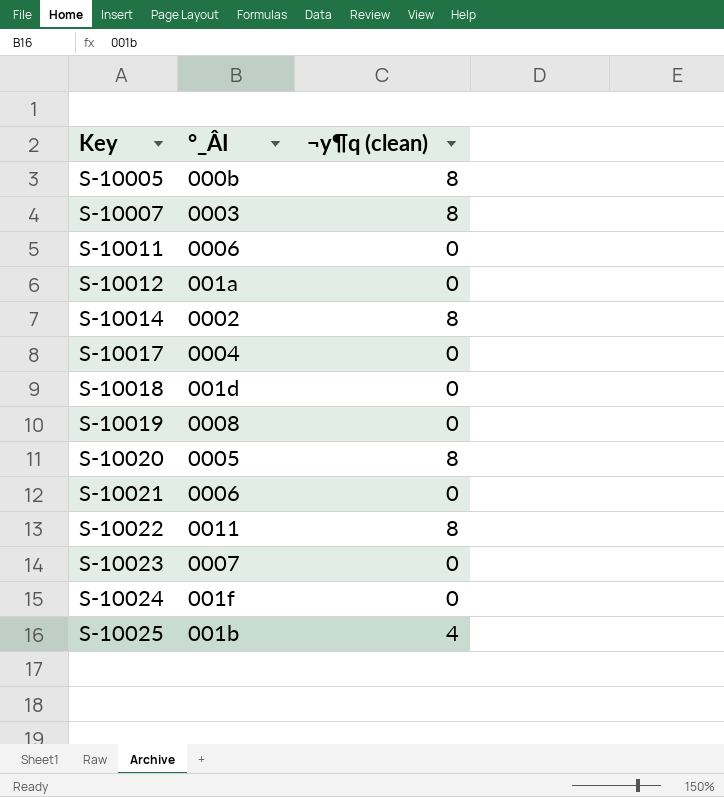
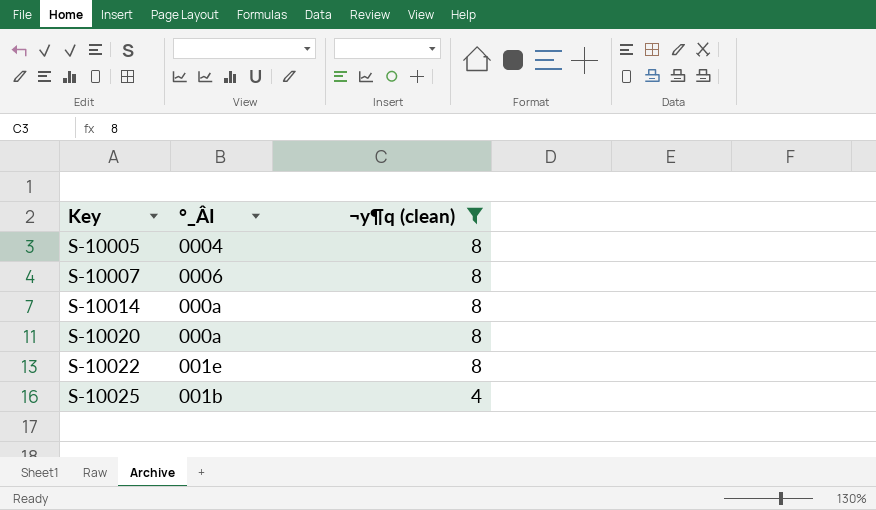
filter: none -> ¬y¶q (clean) != 0
S-10005 | °_ÂI: 000b -> 0004
S-10007 | °_ÂI: 0003 -> 0006
S-10014 | °_ÂI: 0002 -> 000a
S-10020 | °_ÂI: 0005 -> 000a
S-10022 | °_ÂI: 0011 -> 001e

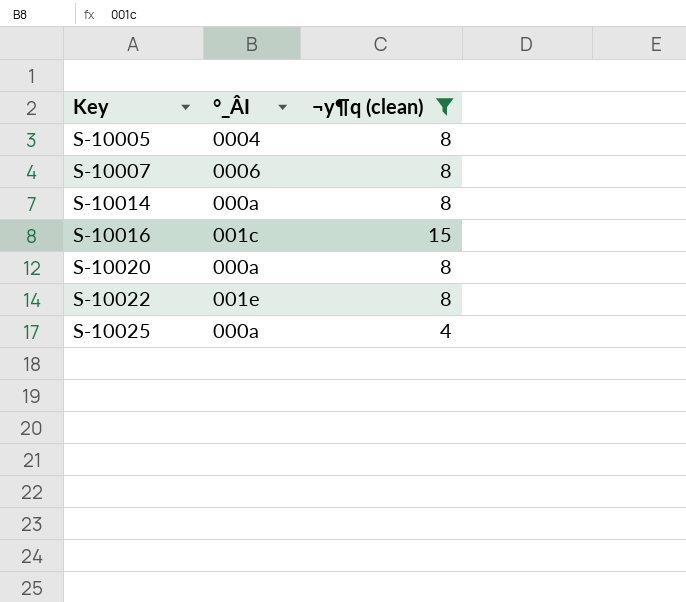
row S-10016: none -> 001c | 15
S-10025 | °_ÂI: 001b -> 000a

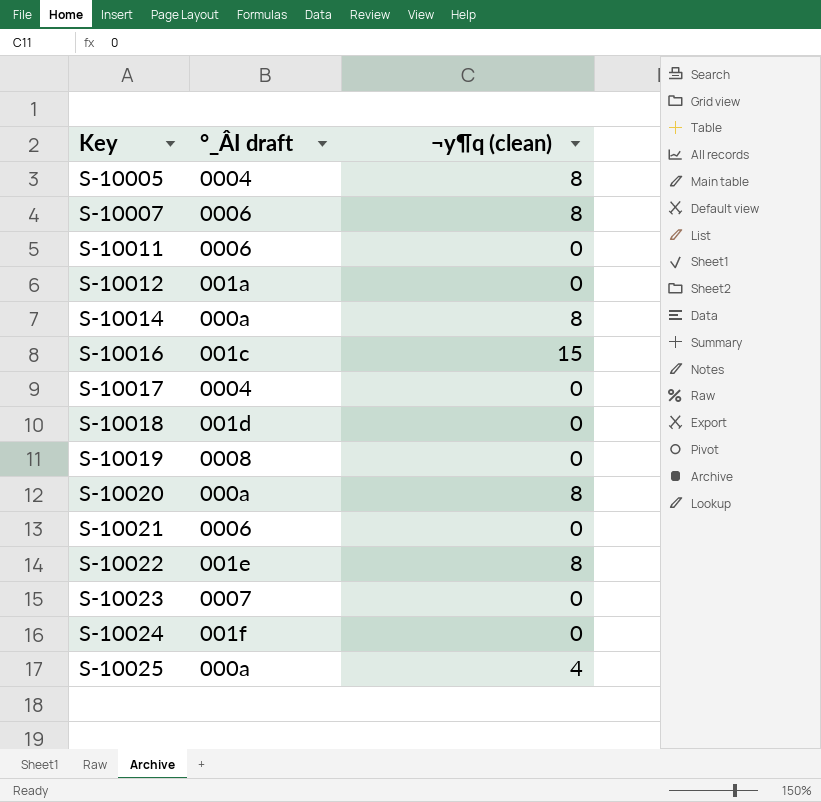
filter: ¬y¶q (clean) != 0 -> none
column name: °_ÂI -> °_ÂI draft

